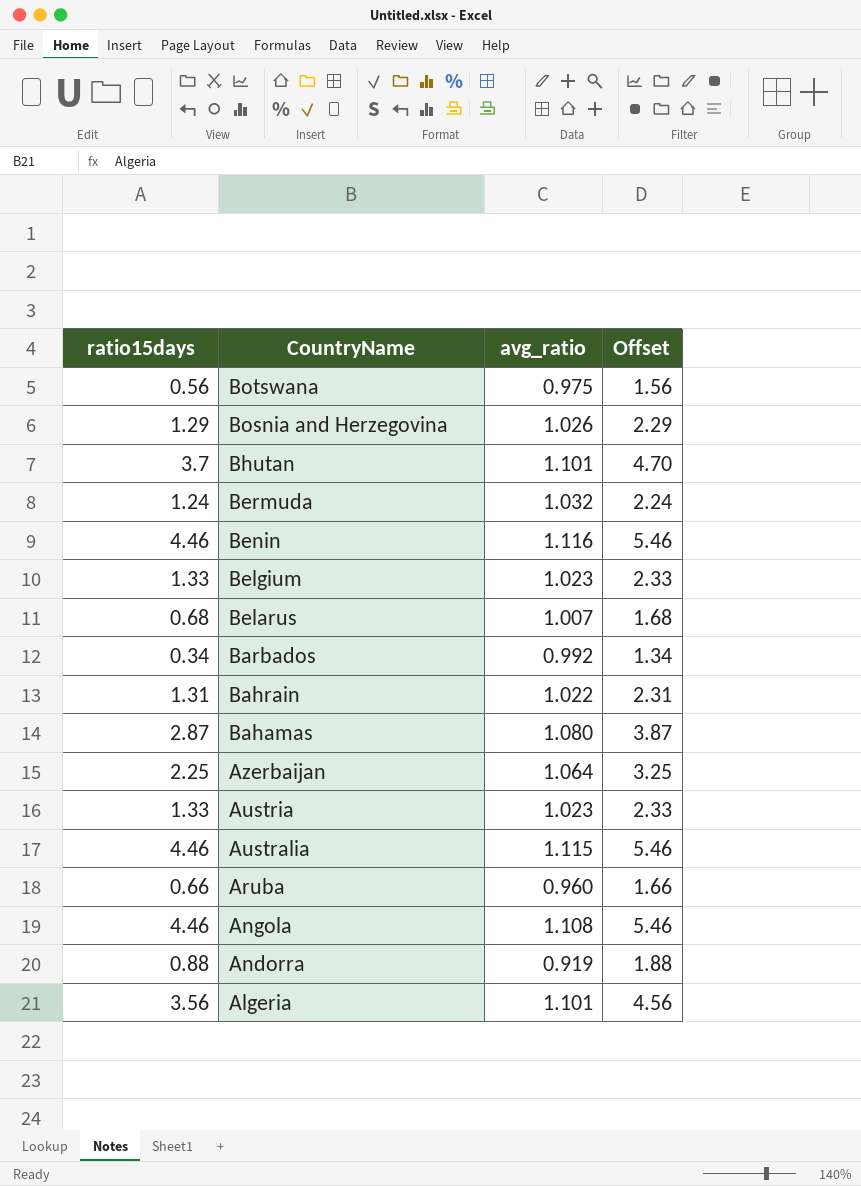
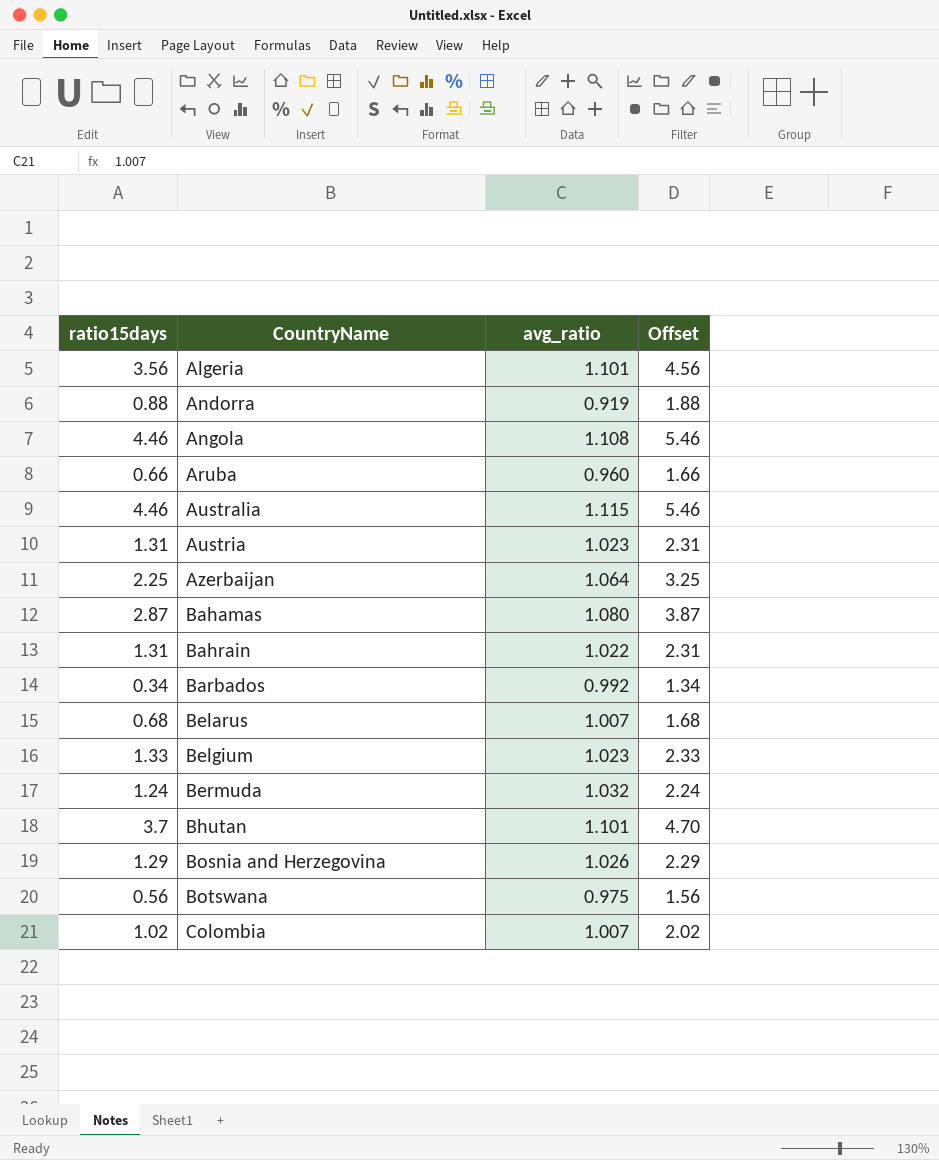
row order: CountryName descending -> CountryName ascending
row Benin: 4.46 | 1.116 | 5.46 -> none
Austria | ratio15days: 1.33 -> 1.31
Austria | Offset: 2.33 -> 2.31
row Colombia: none -> 1.02 | 1.007 | 2.02

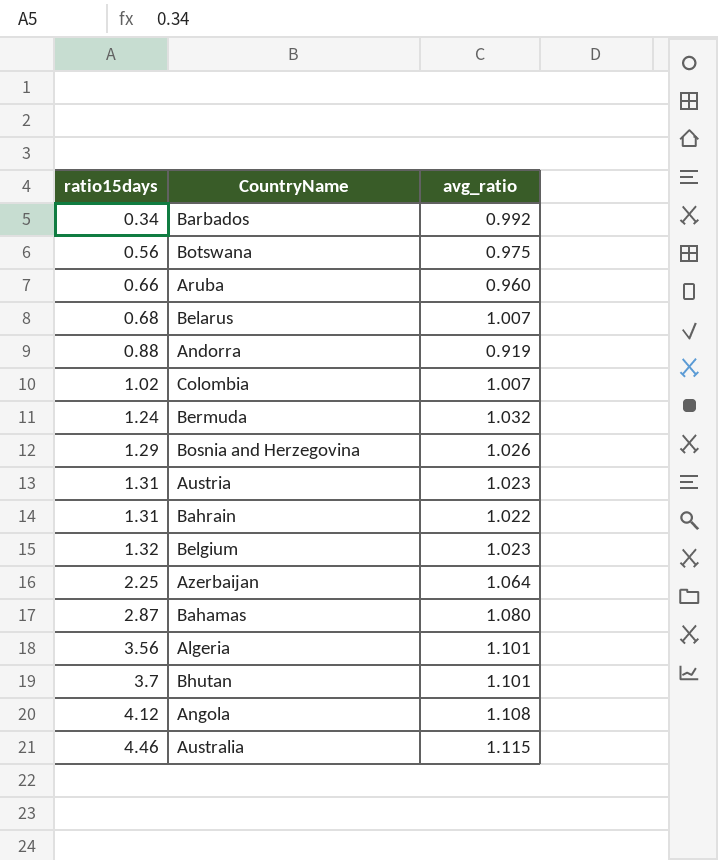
row order: CountryName ascending -> ratio15days ascending
column Offset | formula: [ratio15days] + 1 -> none
Belgium | ratio15days: 1.33 -> 1.32
Angola | ratio15days: 4.46 -> 4.12

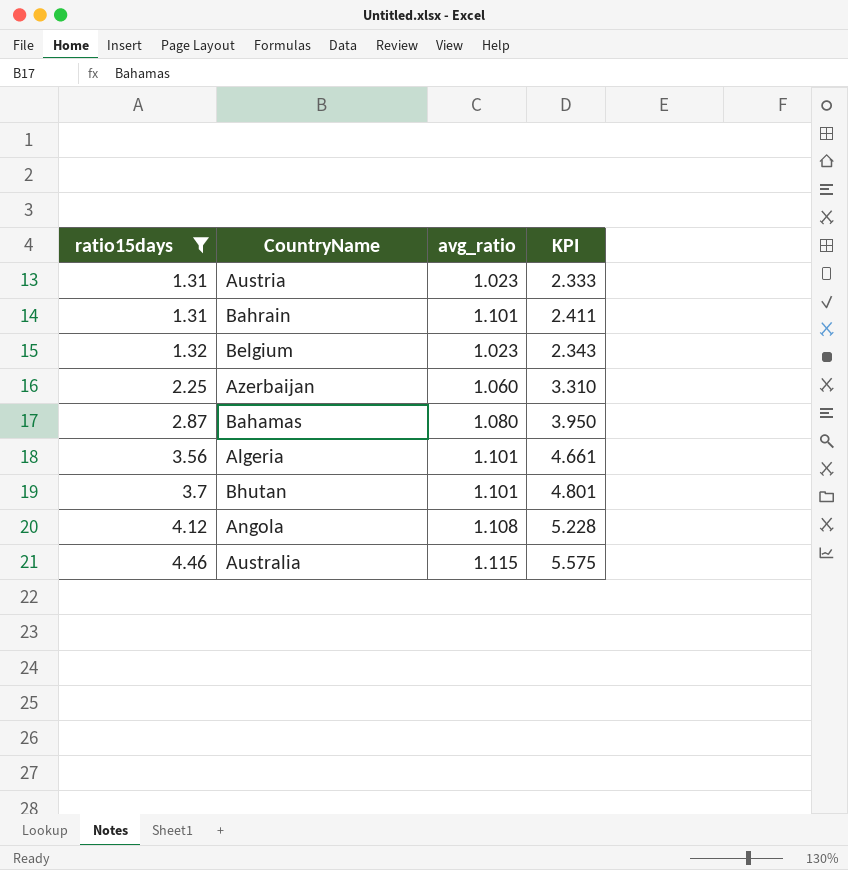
filter: none -> ratio15days >= 1.31
column KPI | formula: none -> [ratio15days] + [avg_ratio]
Bahrain | avg_ratio: 1.022 -> 1.101
Azerbaijan | avg_ratio: 1.064 -> 1.060

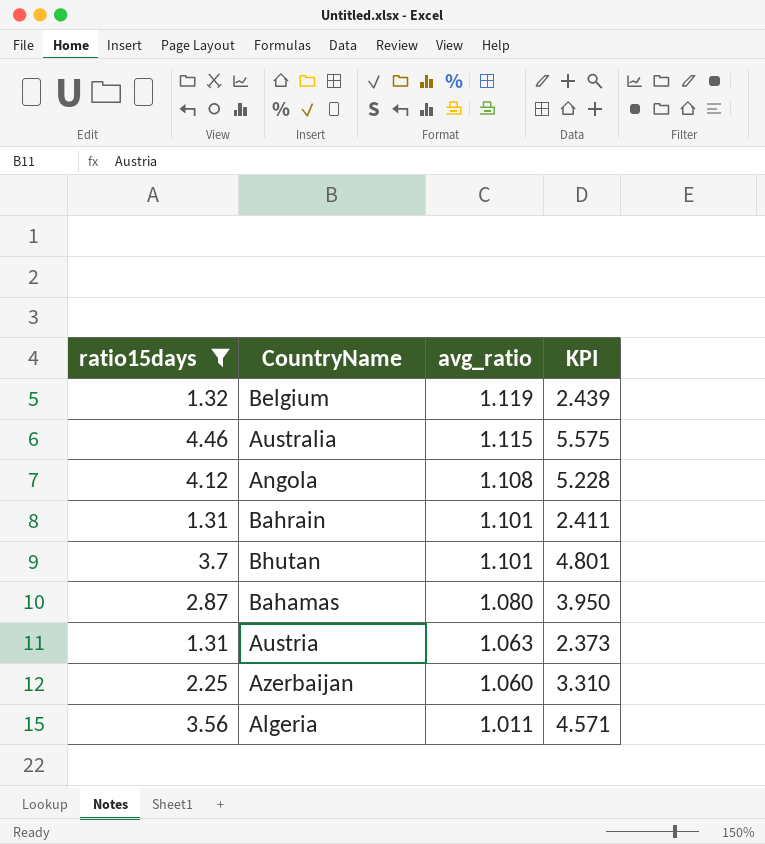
row order: ratio15days ascending -> avg_ratio descending
Belgium | avg_ratio: 1.023 -> 1.119
Belgium | KPI: 2.343 -> 2.439
Austria | avg_ratio: 1.023 -> 1.063
Austria | KPI: 2.333 -> 2.373
Algeria | avg_ratio: 1.101 -> 1.011
Algeria | KPI: 4.661 -> 4.571

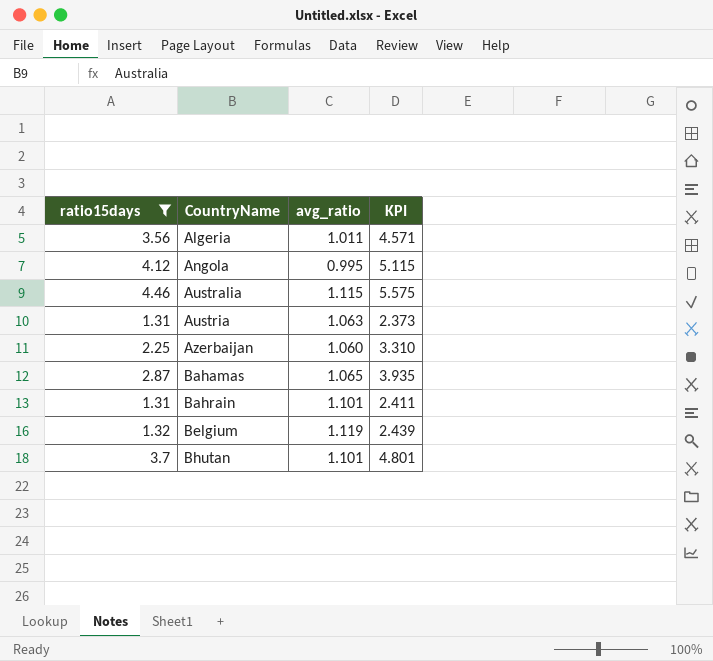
row order: avg_ratio descending -> CountryName ascending
Angola | avg_ratio: 1.108 -> 0.995
Angola | KPI: 5.228 -> 5.115
Bahamas | avg_ratio: 1.080 -> 1.065
Bahamas | KPI: 3.950 -> 3.935

